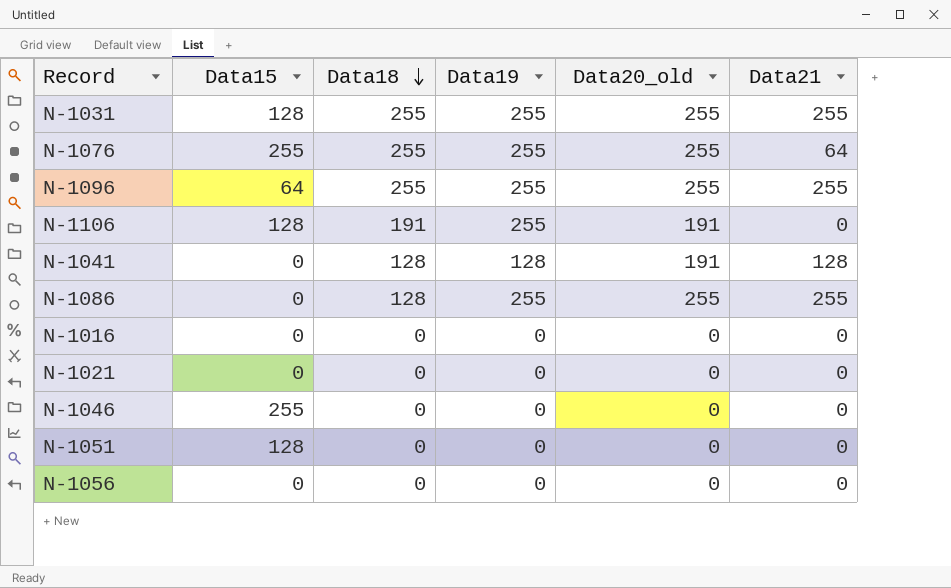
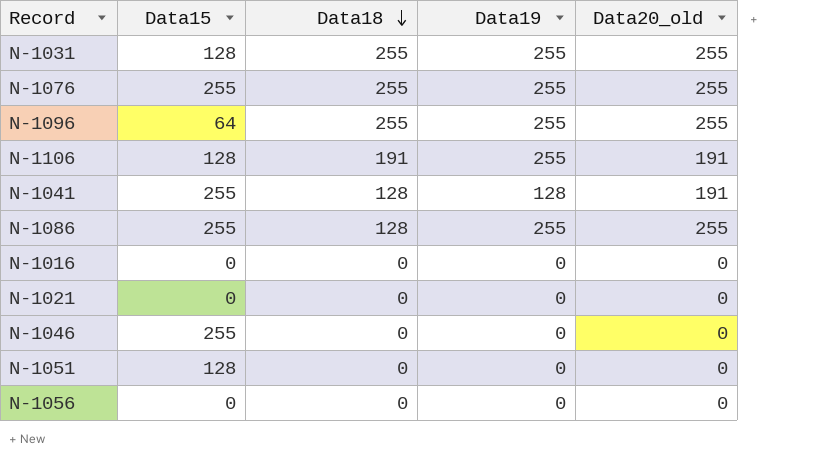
column Data21 | position: 6 -> none
N-1041 | Data15: 0 -> 255
N-1086 | Data15: 0 -> 255

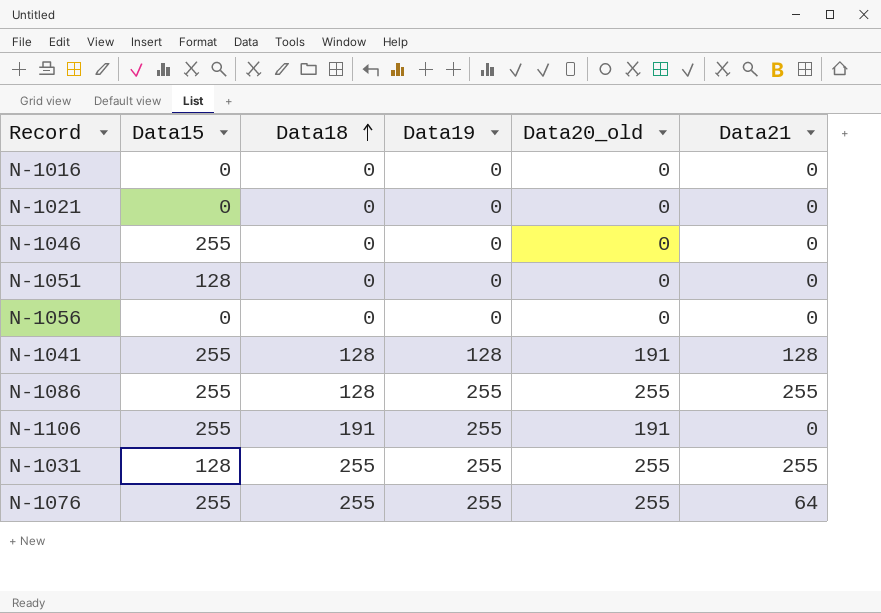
row order: Data18 descending -> Data18 ascending
column Data21 | position: none -> 6
row N-1096: 64 | 255 | 255 | 255 -> none
N-1106 | Data15: 128 -> 255

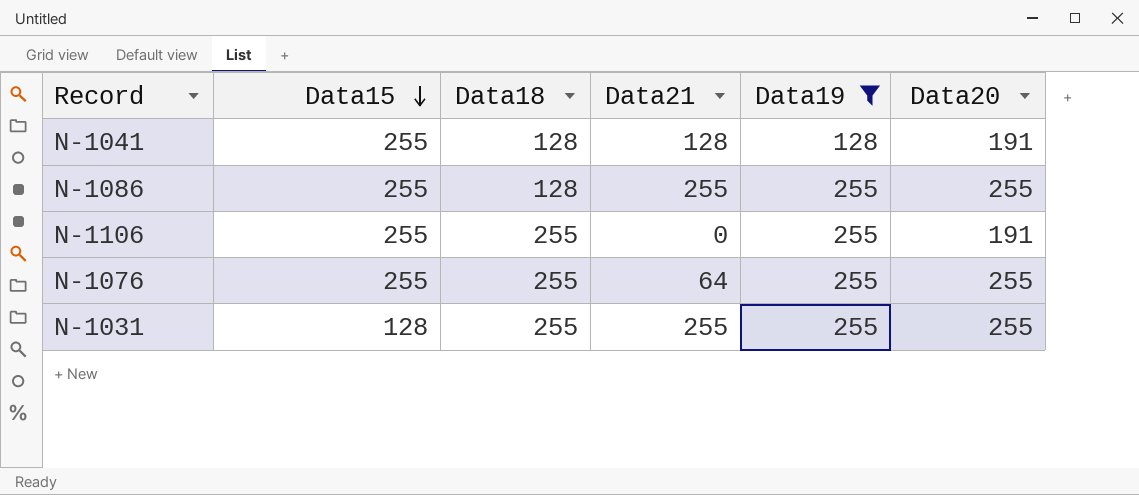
filter: none -> Data19 != 0
row order: Data18 ascending -> Data15 descending
column Data21 | position: 6 -> 4
column name: Data20_old -> Data20
N-1106 | Data18: 191 -> 255

